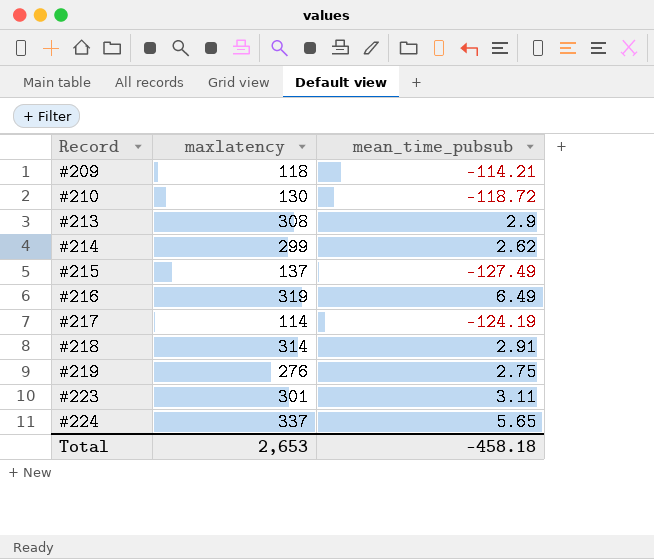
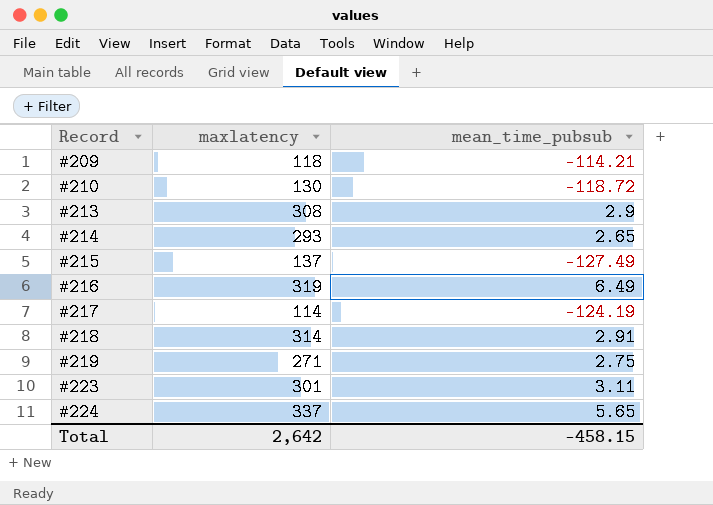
#214 | maxlatency: 299 -> 293
#214 | mean_time_pubsub: 2.62 -> 2.65
#219 | maxlatency: 276 -> 271
Total | maxlatency: 2,653 -> 2,642
Total | mean_time_pubsub: -458.18 -> -458.15

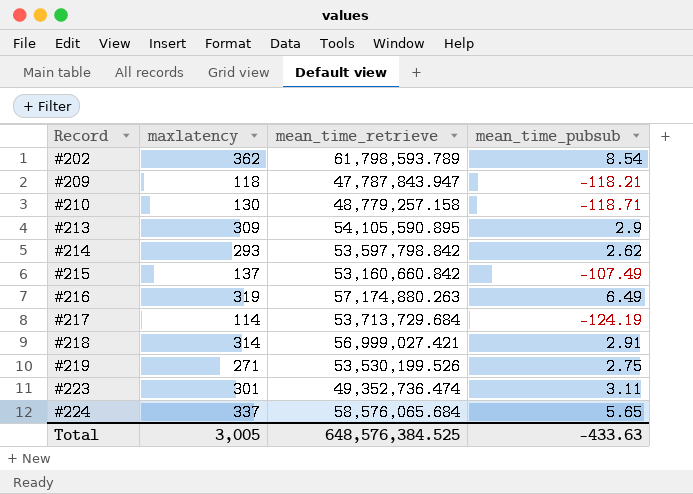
column mean_time_retrieve | position: none -> 3
row #202: none -> 362 | 61,798,593.789 | 8.54
#209 | mean_time_pubsub: -114.21 -> -118.21
#210 | mean_time_pubsub: -118.72 -> -118.71
#213 | maxlatency: 308 -> 309
#214 | mean_time_pubsub: 2.65 -> 2.62
#215 | mean_time_pubsub: -127.49 -> -107.49
Total | maxlatency: 2,642 -> 3,005
Total | mean_time_pubsub: -458.15 -> -433.63

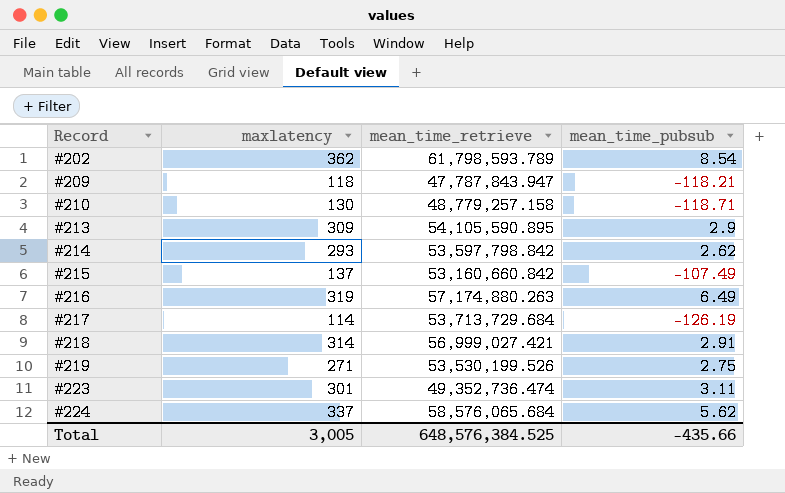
#217 | mean_time_pubsub: -124.19 -> -126.19
#224 | mean_time_pubsub: 5.65 -> 5.62
Total | mean_time_pubsub: -433.63 -> -435.66

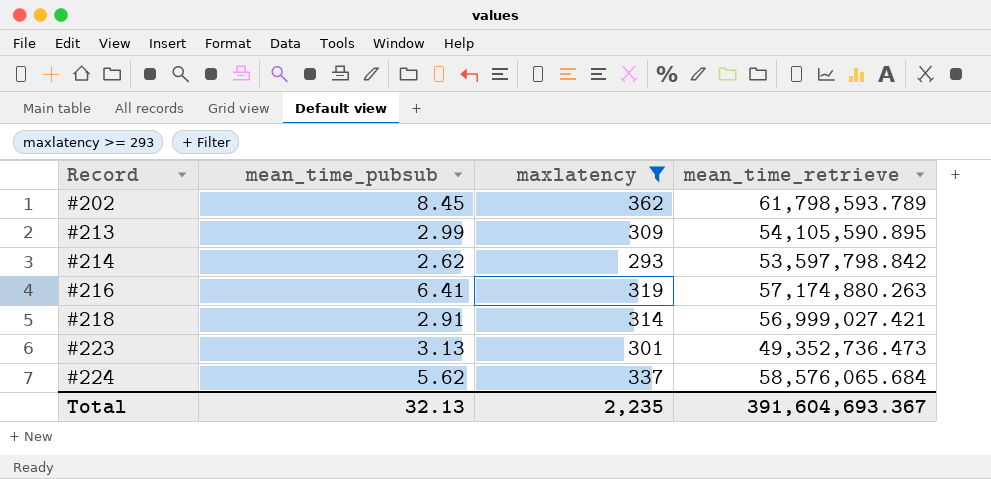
filter: none -> maxlatency >= 293
column mean_time_pubsub | position: 4 -> 2
#202 | mean_time_pubsub: 8.54 -> 8.45
#213 | mean_time_pubsub: 2.9 -> 2.99
#216 | mean_time_pubsub: 6.49 -> 6.41
#223 | mean_time_pubsub: 3.11 -> 3.13
#223 | mean_time_retrieve: 49,352,736.474 -> 49,352,736.473
Total | mean_time_pubsub: -435.66 -> 32.13
Total | maxlatency: 3,005 -> 2,235
Total | mean_time_retrieve: 648,576,384.525 -> 391,604,693.367

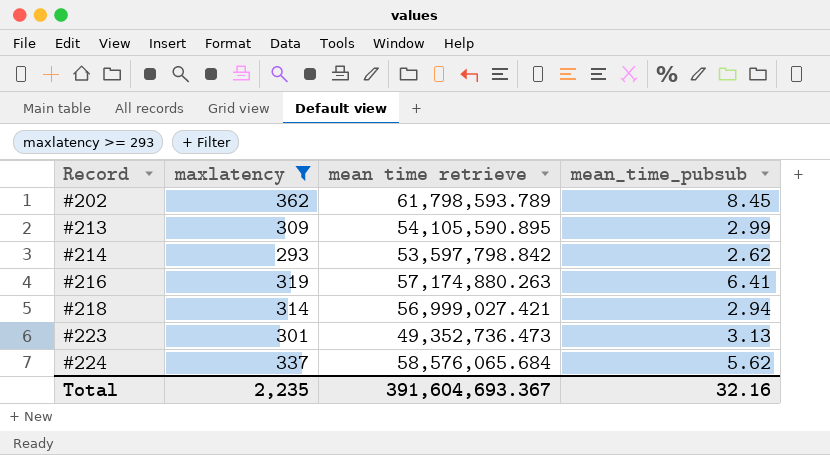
column name: mean_time_retrieve -> mean time retrieve
column mean_time_pubsub | position: 2 -> 4
#218 | mean_time_pubsub: 2.91 -> 2.94
Total | mean_time_pubsub: 32.13 -> 32.16

